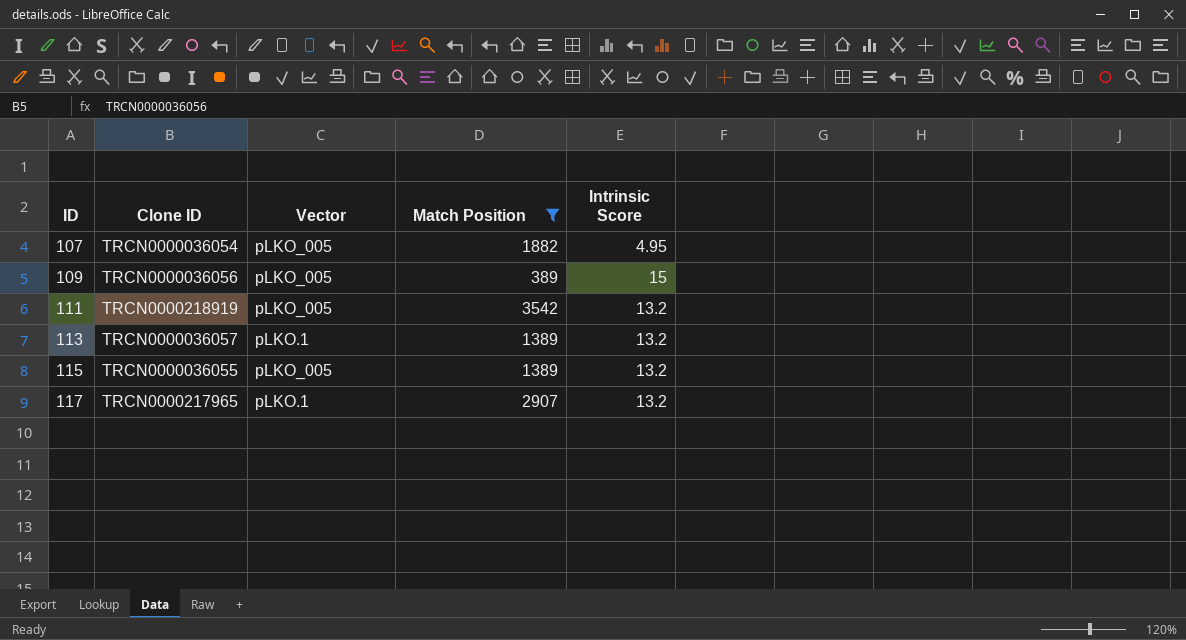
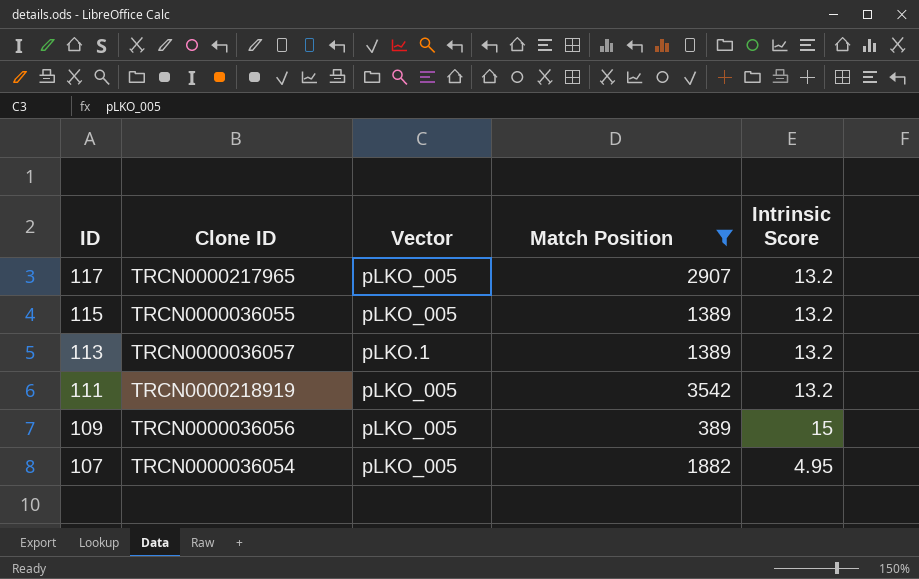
row order: ID ascending -> ID descending
117 | Vector: pLKO.1 -> pLKO_005

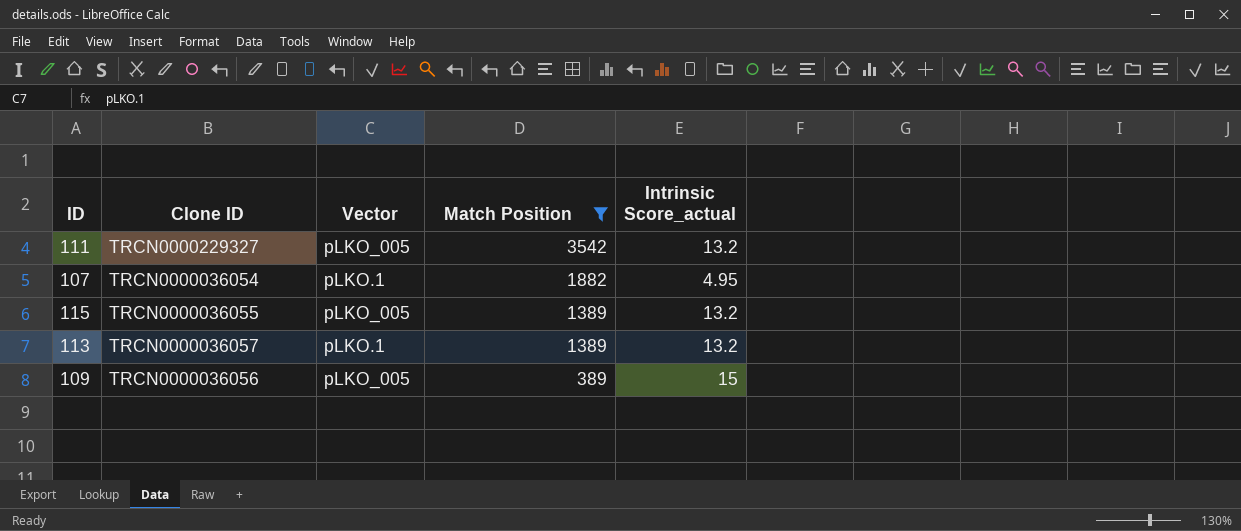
row order: ID descending -> Match Position descending
column name: Intrinsic Score -> Intrinsic Score_actual
row 117: TRCN0000217965 | pLKO_005 | 2907 | 13.2 -> none
111 | Clone ID: TRCN0000218919 -> TRCN0000229327
107 | Vector: pLKO_005 -> pLKO.1

